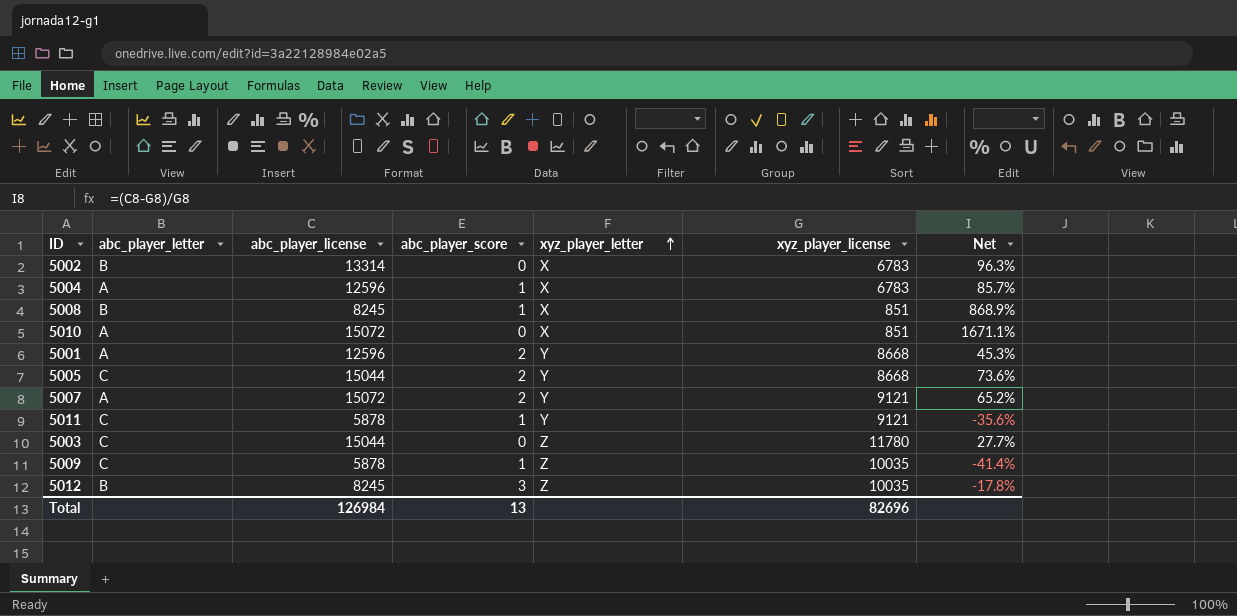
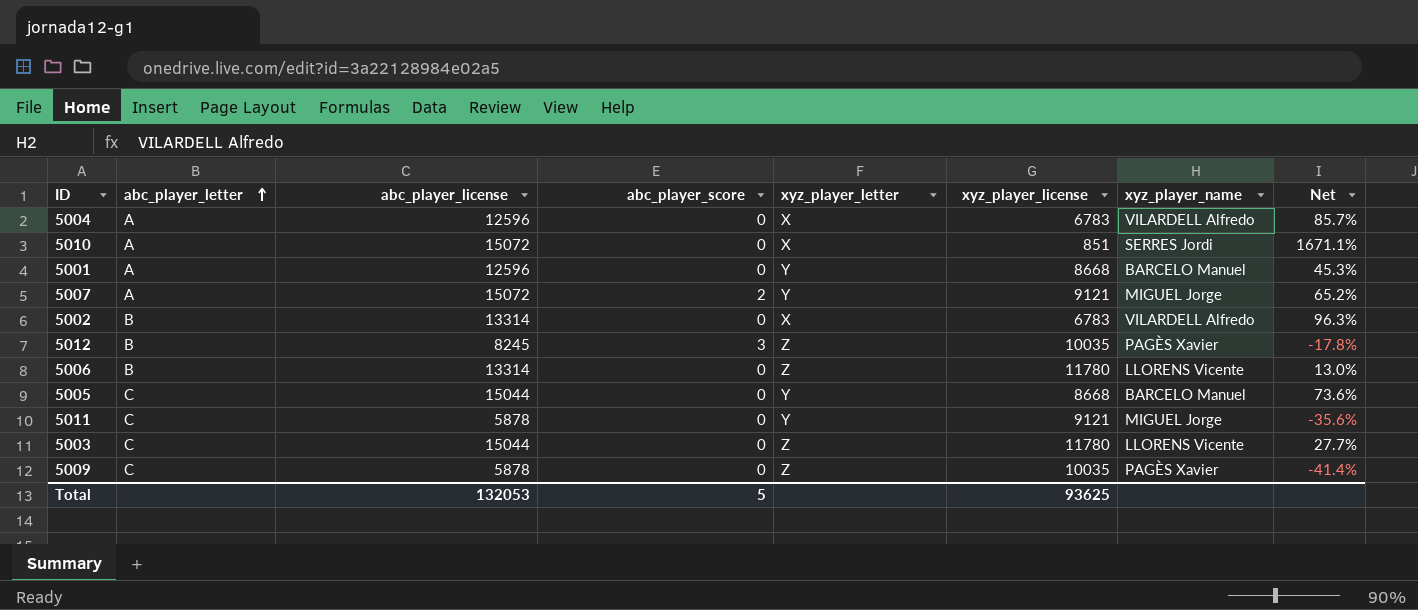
row order: xyz_player_letter ascending -> abc_player_letter ascending
column xyz_player_name | position: none -> 7
row 5008: B | 8245 | 1 | X | 851 | 868.9% -> none
5004 | abc_player_score: 1 -> 0
5001 | abc_player_score: 2 -> 0
row 5006: none -> B | 13314 | 0 | Z | 11780 | LLORENS Vicente | 13.0%
5005 | abc_player_score: 2 -> 0
5011 | abc_player_score: 1 -> 0
5009 | abc_player_score: 1 -> 0
Total | abc_player_license: 126984 -> 132053
Total | abc_player_score: 13 -> 5
Total | xyz_player_license: 82696 -> 93625

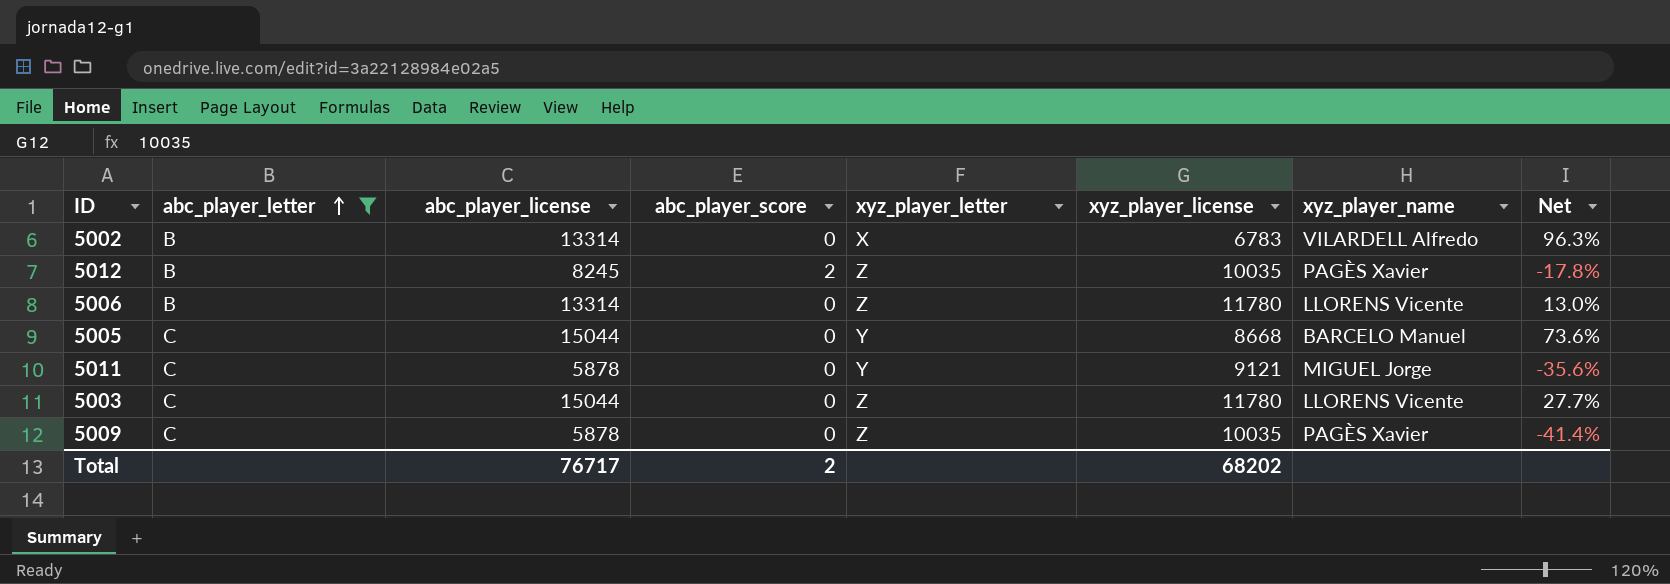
filter: none -> abc_player_letter != A
5012 | abc_player_score: 3 -> 2
Total | abc_player_license: 132053 -> 76717
Total | abc_player_score: 5 -> 2
Total | xyz_player_license: 93625 -> 68202

